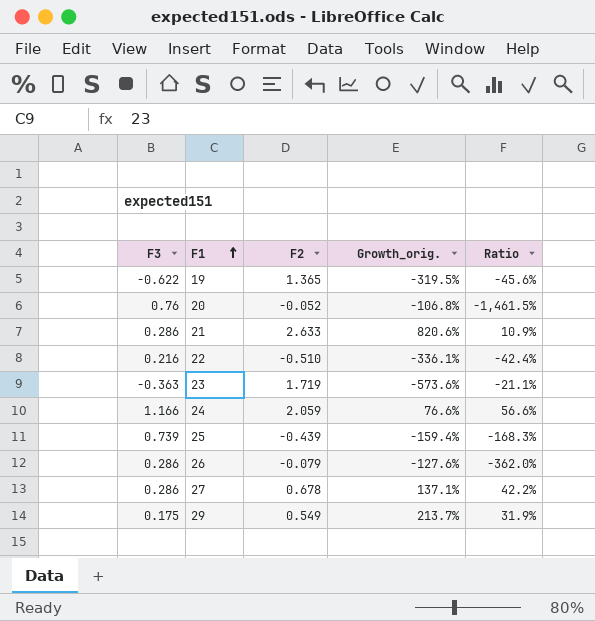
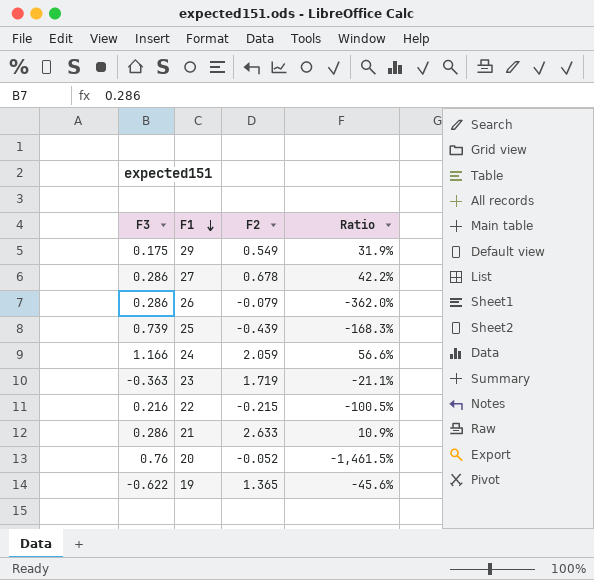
row order: F1 ascending -> F1 descending
column Growth_orig. | formula: ([F2] - [F3]) / [F3] -> none
22 | F2: -0.510 -> -0.215
22 | Ratio: -42.4% -> -100.5%

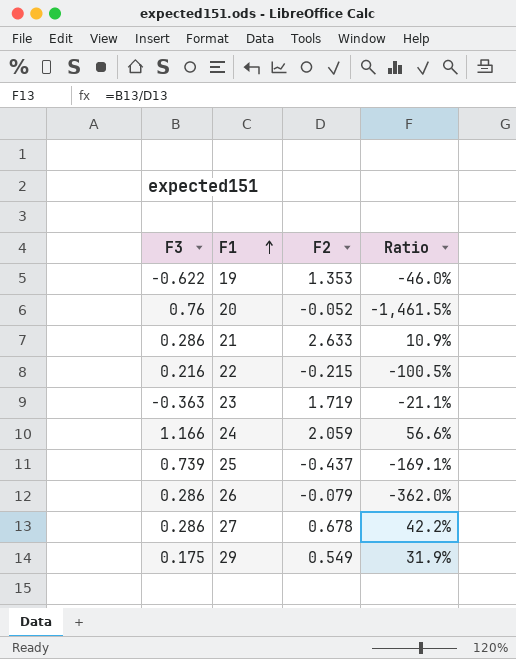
row order: F1 descending -> F1 ascending
19 | F2: 1.365 -> 1.353
19 | Ratio: -45.6% -> -46.0%
25 | F2: -0.439 -> -0.437
25 | Ratio: -168.3% -> -169.1%

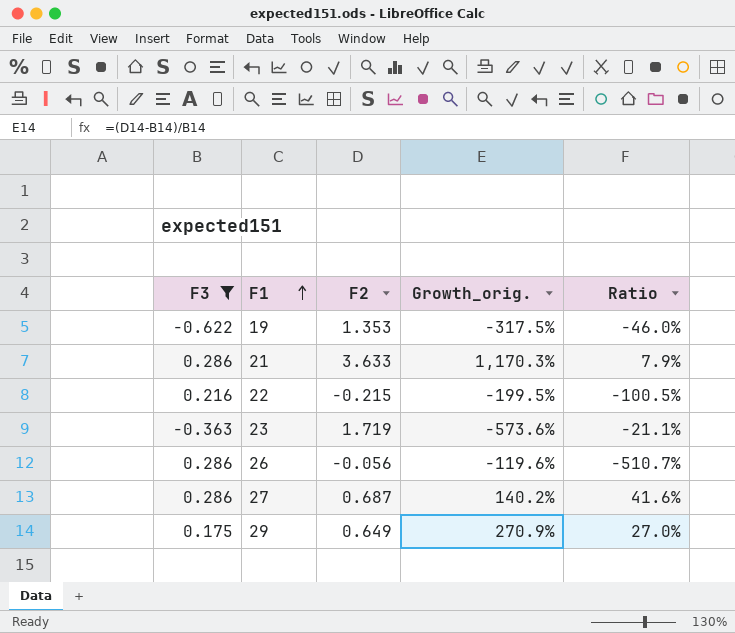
filter: none -> F3 <= 0.286
column Growth_orig. | formula: none -> ([F2] - [F3]) / [F3]
21 | F2: 2.633 -> 3.633
21 | Ratio: 10.9% -> 7.9%
26 | F2: -0.079 -> -0.056
26 | Ratio: -362.0% -> -510.7%
27 | F2: 0.678 -> 0.687
27 | Ratio: 42.2% -> 41.6%
29 | F2: 0.549 -> 0.649
29 | Ratio: 31.9% -> 27.0%

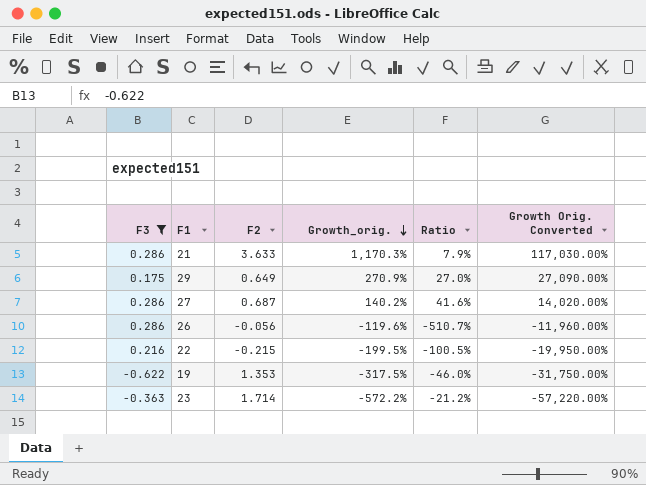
row order: F1 ascending -> Growth_orig. descending
column Growth Orig. Converted | formula: none -> [Growth_orig.] * 100
23 | F2: 1.719 -> 1.714
23 | Growth_orig.: -573.6% -> -572.2%
23 | Ratio: -21.1% -> -21.2%

